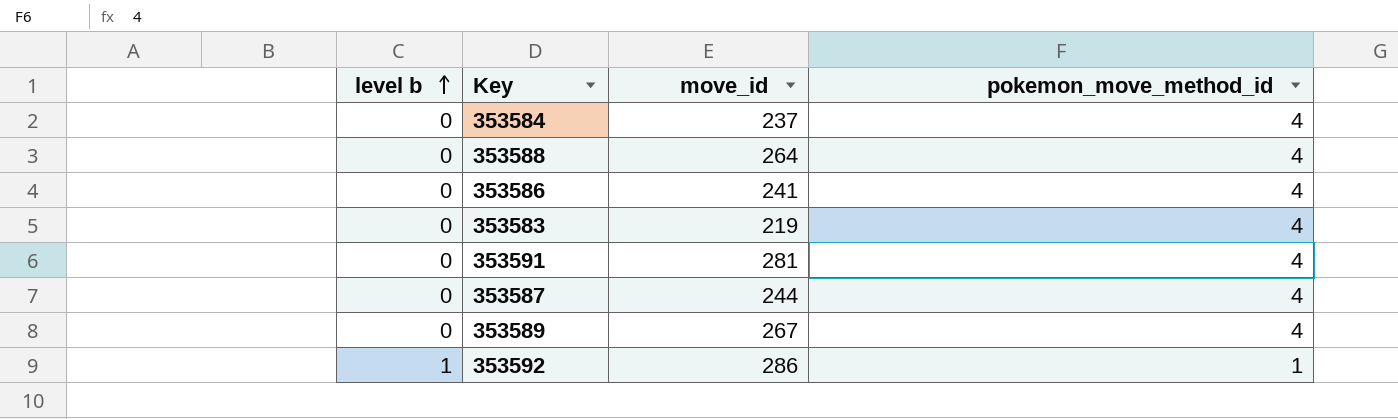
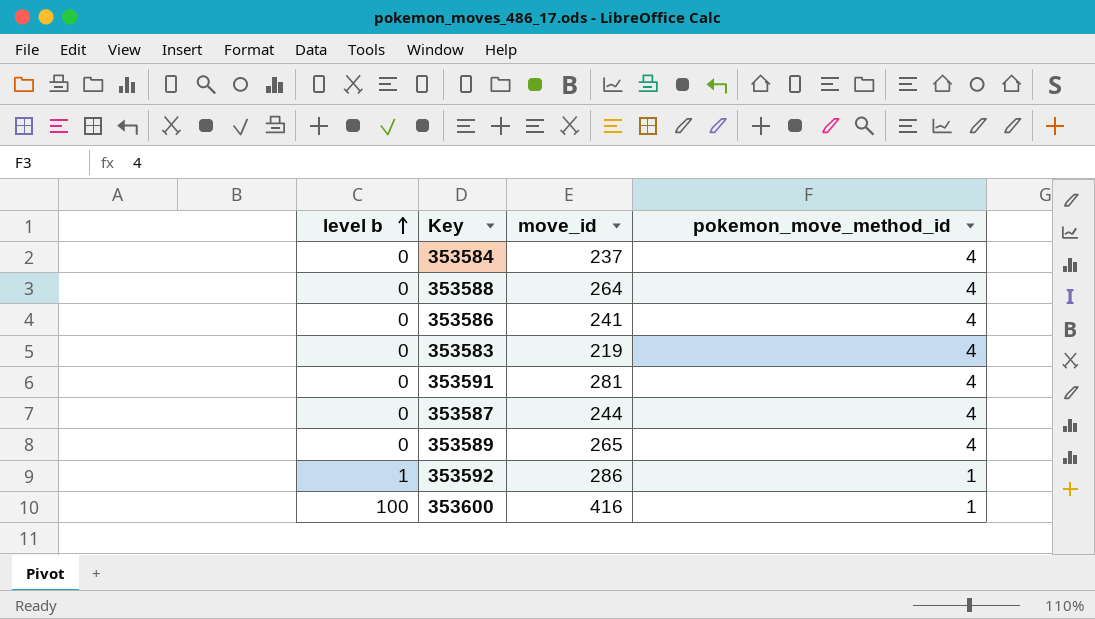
353589 | move_id: 267 -> 265
row 353600: none -> 100 | 416 | 1

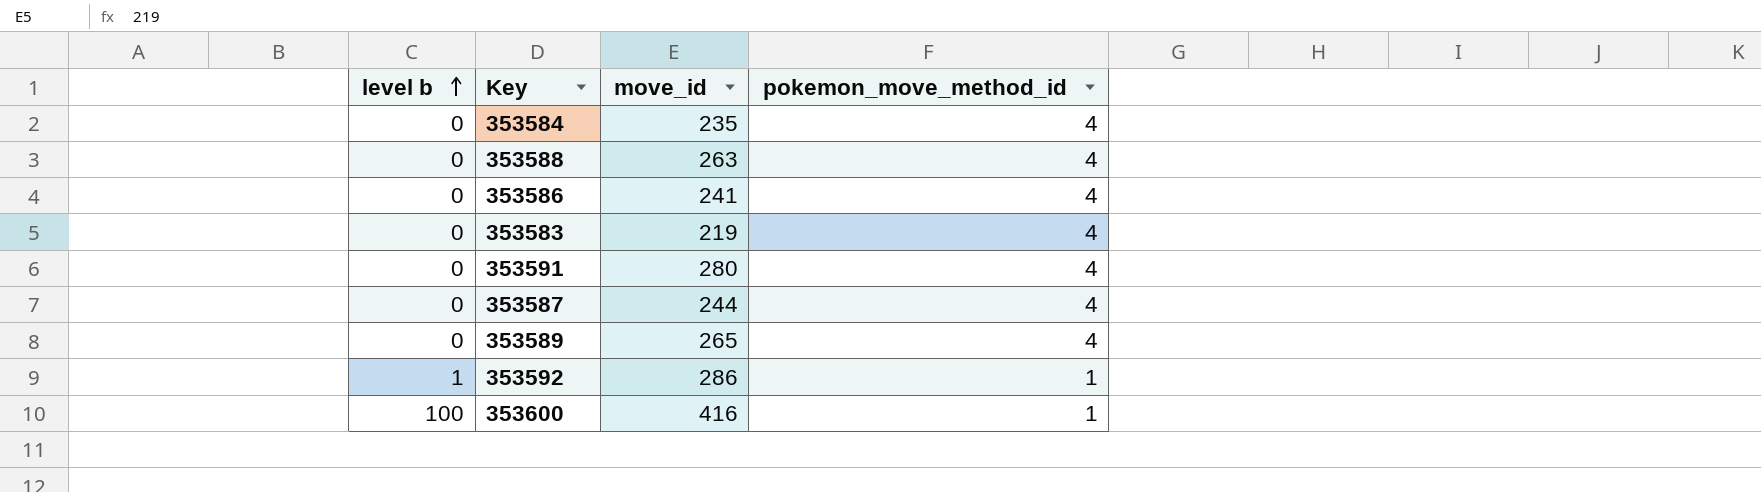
353584 | move_id: 237 -> 235
353588 | move_id: 264 -> 263
353591 | move_id: 281 -> 280

